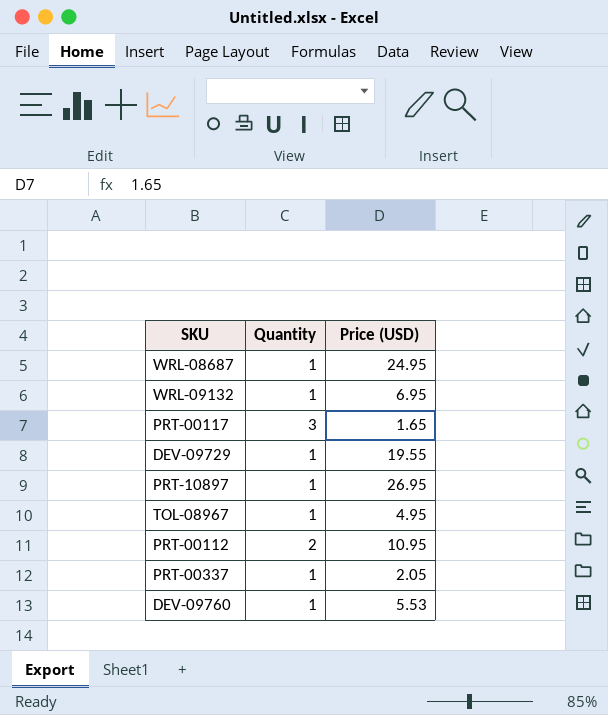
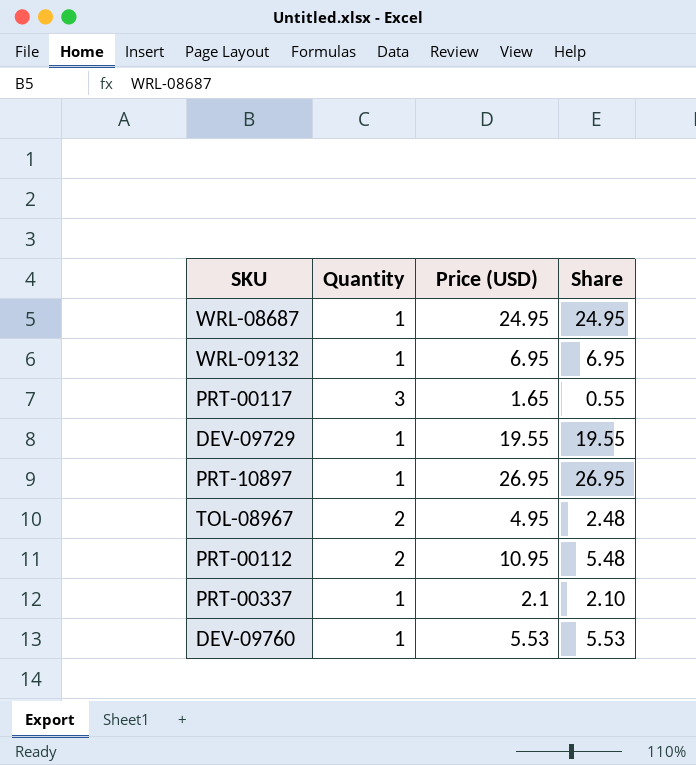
column Share | formula: none -> [Price (USD)] / [Quantity]
TOL-08967 | Quantity: 1 -> 2
PRT-00337 | Price (USD): 2.05 -> 2.1

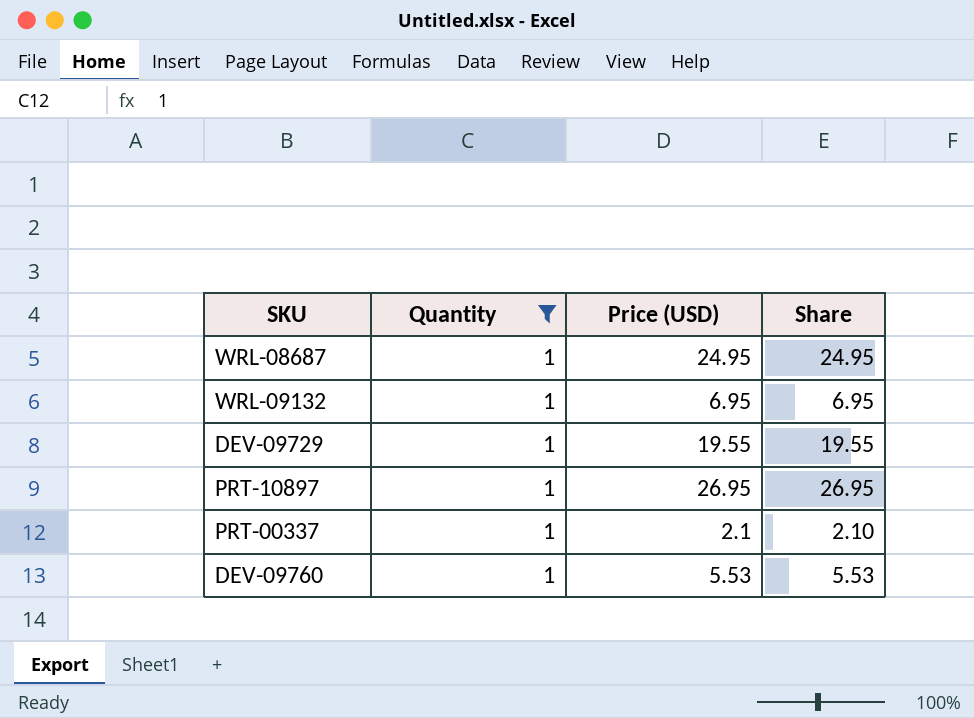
filter: none -> Quantity = 1

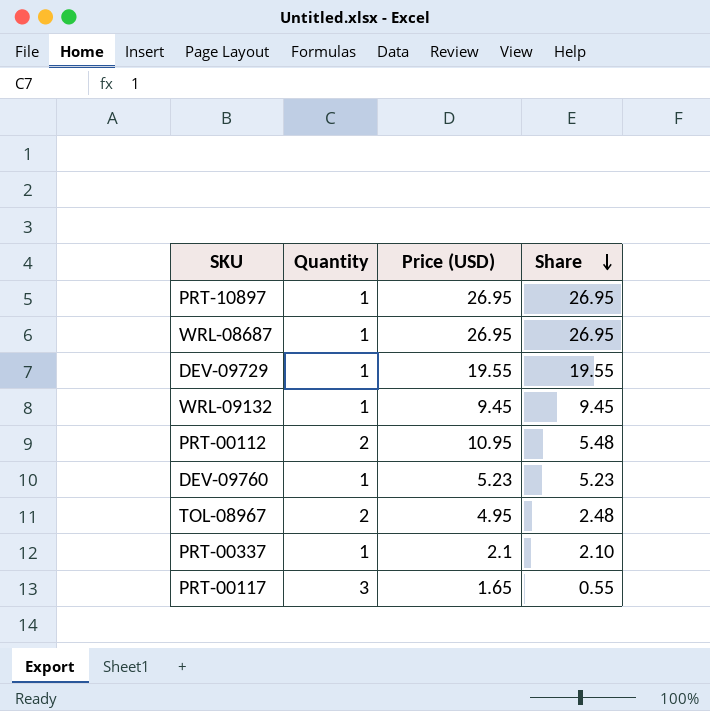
filter: Quantity = 1 -> none
row order: none -> Share descending
WRL-08687 | Price (USD): 24.95 -> 26.95
WRL-08687 | Share: 24.95 -> 26.95
WRL-09132 | Price (USD): 6.95 -> 9.45
WRL-09132 | Share: 6.95 -> 9.45
DEV-09760 | Price (USD): 5.53 -> 5.23
DEV-09760 | Share: 5.53 -> 5.23

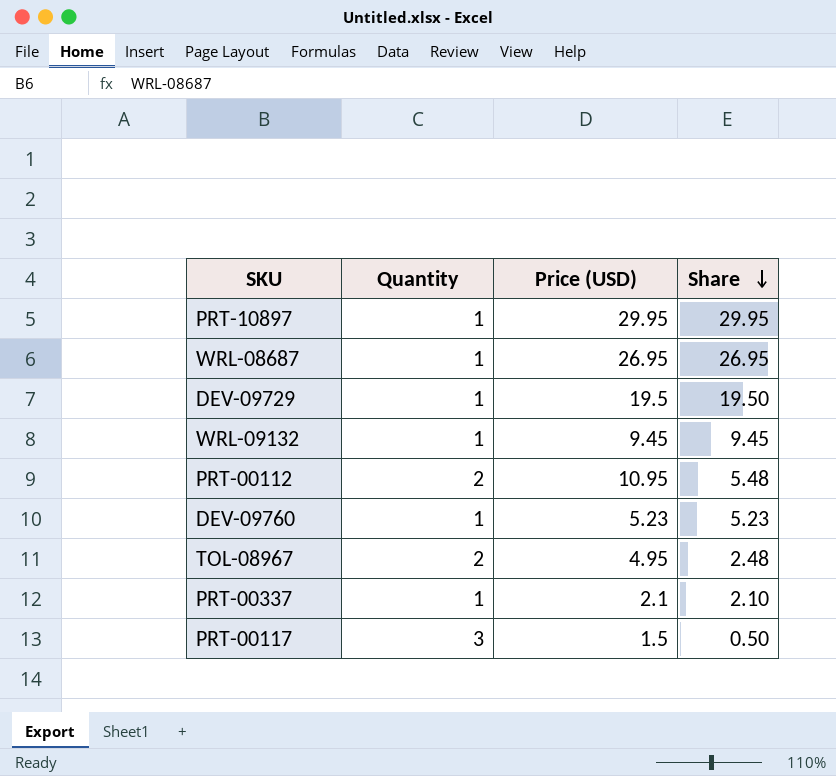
PRT-10897 | Price (USD): 26.95 -> 29.95
PRT-10897 | Share: 26.95 -> 29.95
DEV-09729 | Price (USD): 19.55 -> 19.5
DEV-09729 | Share: 19.55 -> 19.50
PRT-00117 | Price (USD): 1.65 -> 1.5
PRT-00117 | Share: 0.55 -> 0.50

